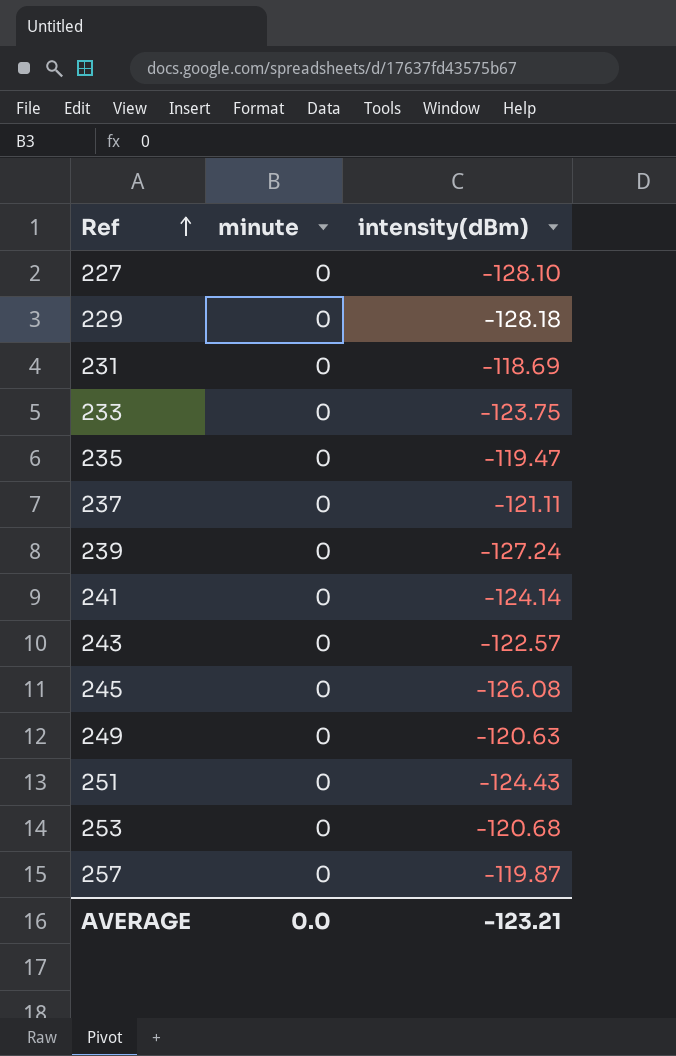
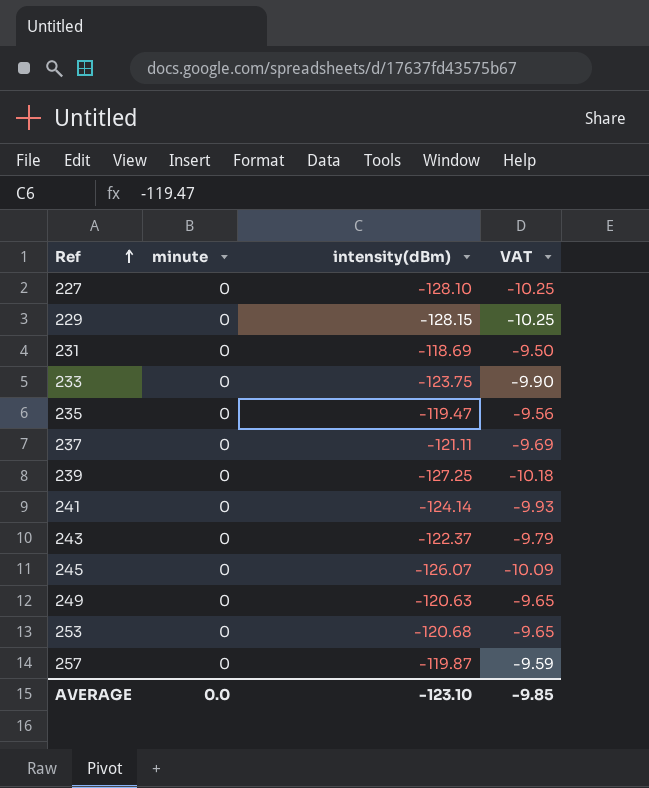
column VAT | formula: none -> [intensity(dBm)] * 0.08
row 251: 0 | -124.43 -> none
229 | intensity(dBm): -128.18 -> -128.15
239 | intensity(dBm): -127.24 -> -127.25
243 | intensity(dBm): -122.57 -> -122.37
245 | intensity(dBm): -126.08 -> -126.07
AVERAGE | intensity(dBm): -123.21 -> -123.10

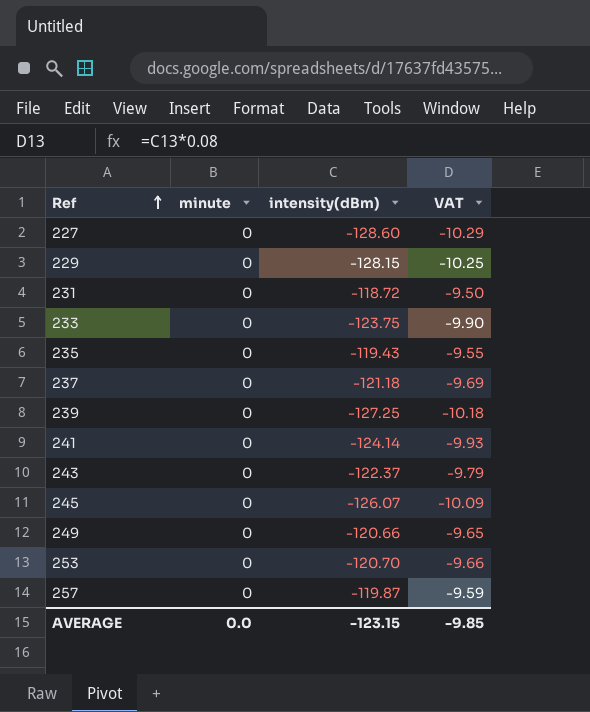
227 | intensity(dBm): -128.10 -> -128.60
227 | VAT: -10.25 -> -10.29
231 | intensity(dBm): -118.69 -> -118.72
235 | intensity(dBm): -119.47 -> -119.43
235 | VAT: -9.56 -> -9.55
237 | intensity(dBm): -121.11 -> -121.18
249 | intensity(dBm): -120.63 -> -120.66
253 | intensity(dBm): -120.68 -> -120.70
253 | VAT: -9.65 -> -9.66
AVERAGE | intensity(dBm): -123.10 -> -123.15

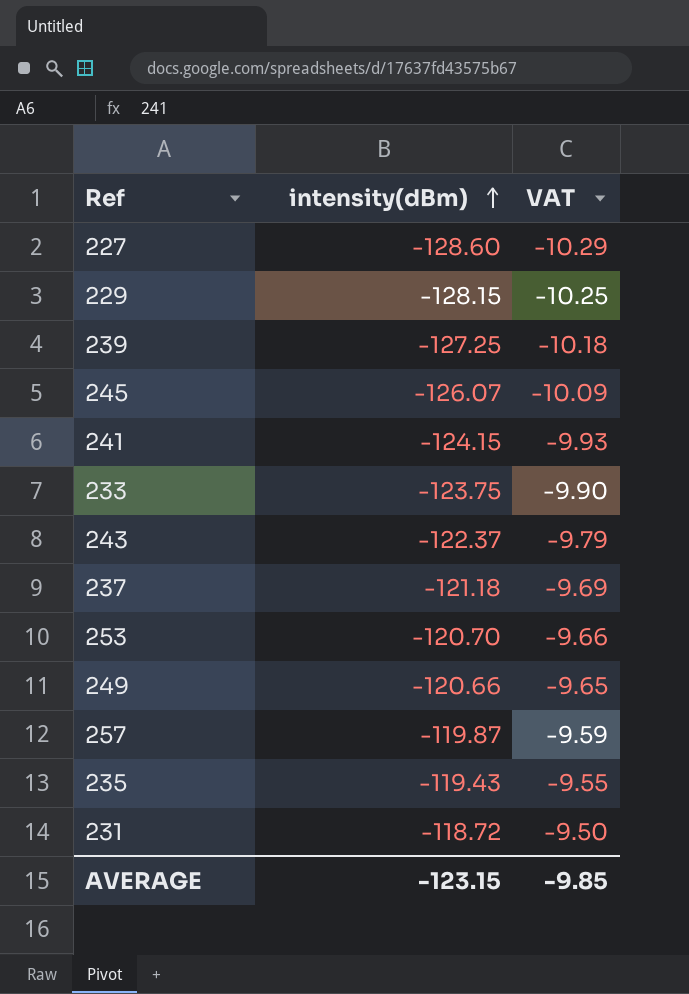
row order: Ref ascending -> intensity(dBm) ascending
column minute | position: 2 -> none
241 | intensity(dBm): -124.14 -> -124.15

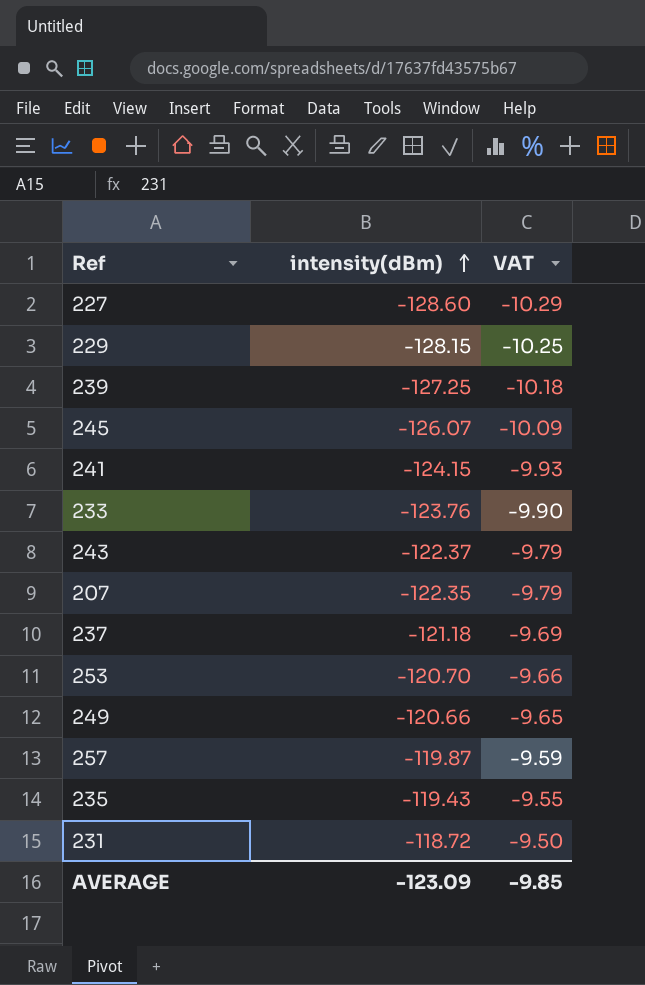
233 | intensity(dBm): -123.75 -> -123.76
row 207: none -> -122.35 | -9.79
AVERAGE | intensity(dBm): -123.15 -> -123.09

